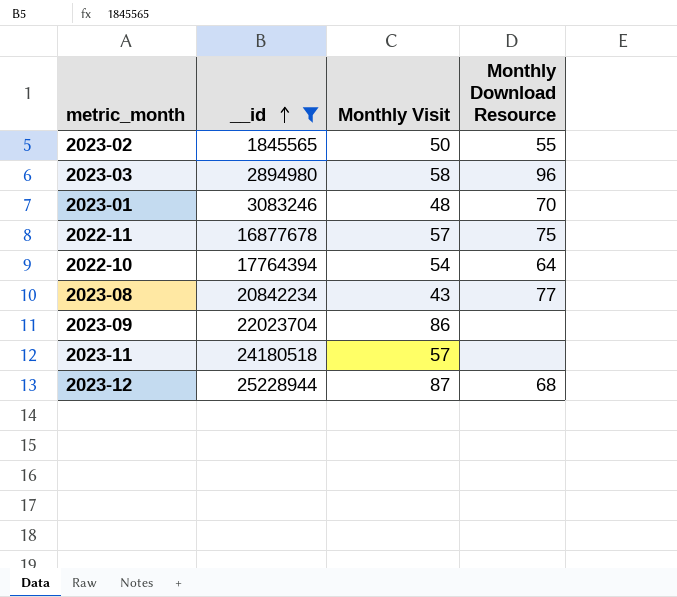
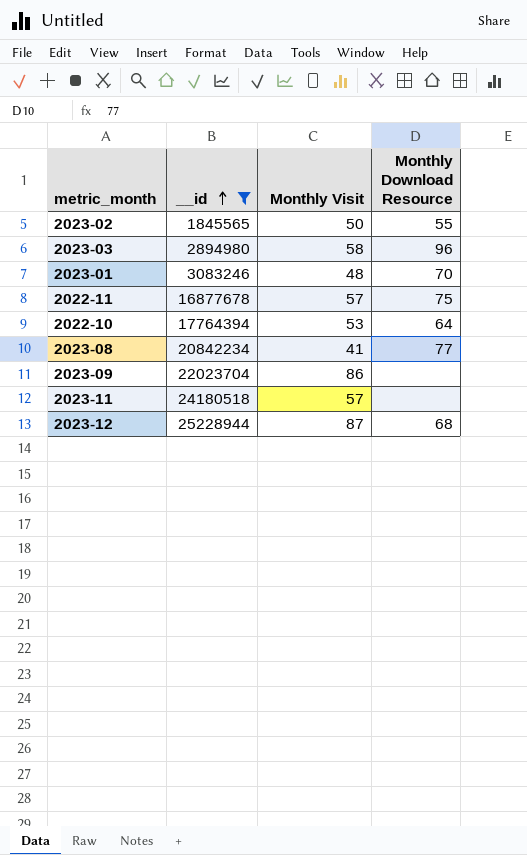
2022-10 | Monthly Visit: 54 -> 53
2023-08 | Monthly Visit: 43 -> 41

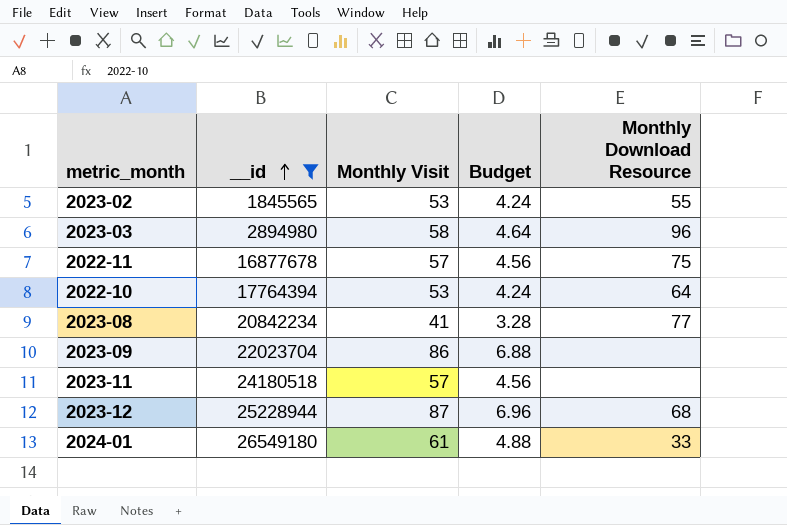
column Budget | formula: none -> [Monthly Visit] * 0.08
row 2023-01: 3083246 | 48 | 70 -> none
2023-02 | Monthly Visit: 50 -> 53
row 2024-01: none -> 26549180 | 61 | 4.88 | 33

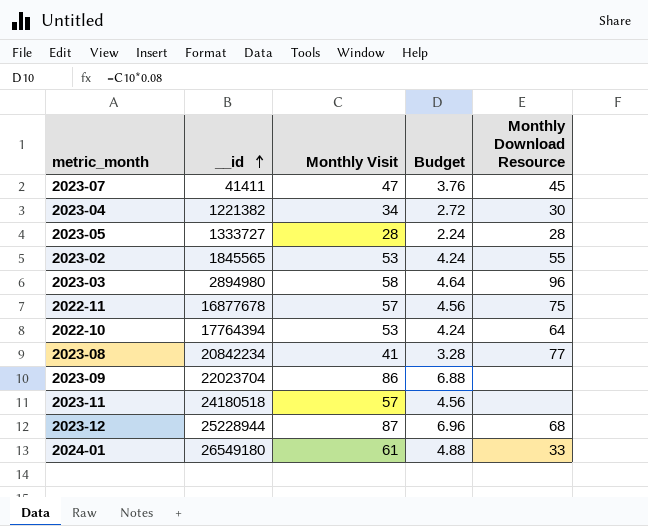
filter: __id >= 1845565 -> none

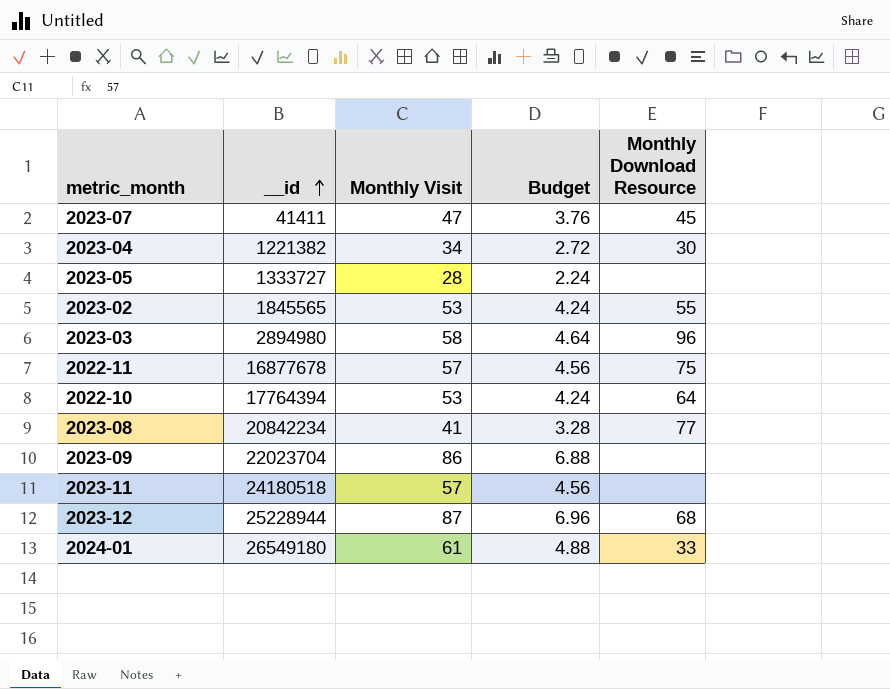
2023-05 | Monthly Download Resource: 28 -> none

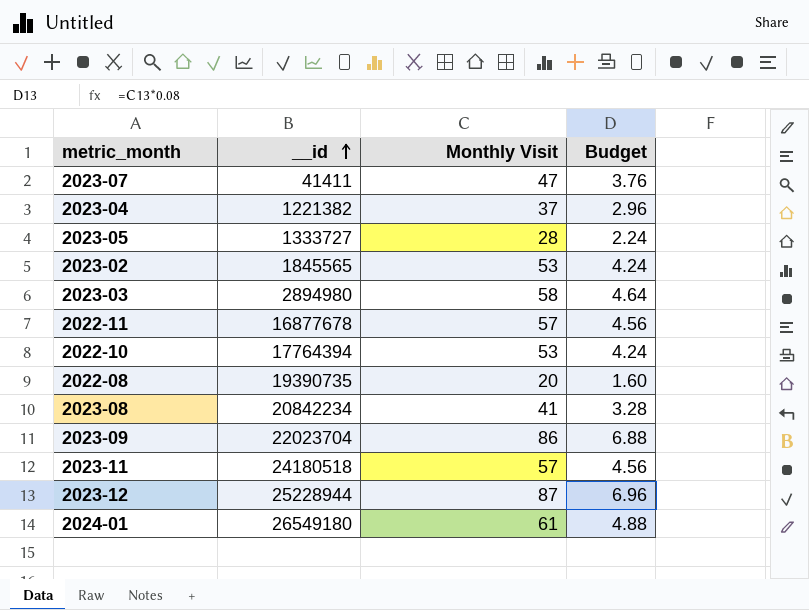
column Monthly Download Resource | position: 5 -> none
2023-04 | Monthly Visit: 34 -> 37
2023-04 | Budget: 2.72 -> 2.96
row 2022-08: none -> 19390735 | 20 | 1.60

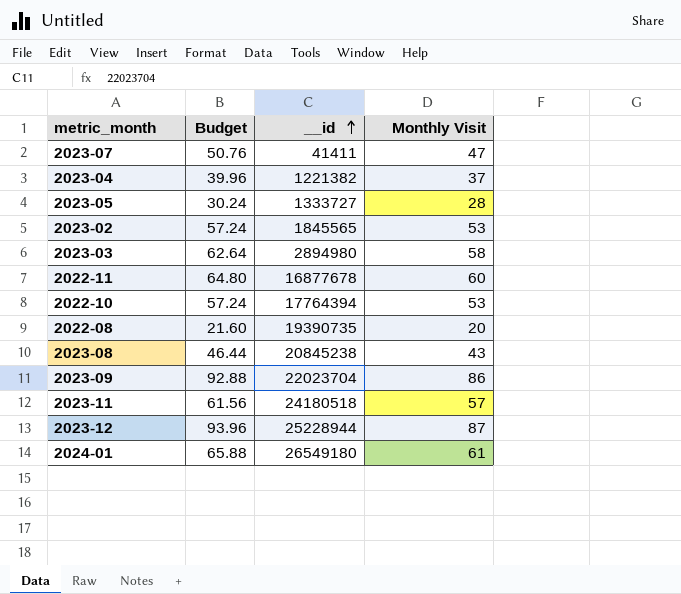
column Budget | formula: [Monthly Visit] * 0.08 -> [Monthly Visit] * 1.08
column Budget | position: 4 -> 2
2022-11 | Monthly Visit: 57 -> 60
2023-08 | __id: 20842234 -> 20845238
2023-08 | Monthly Visit: 41 -> 43

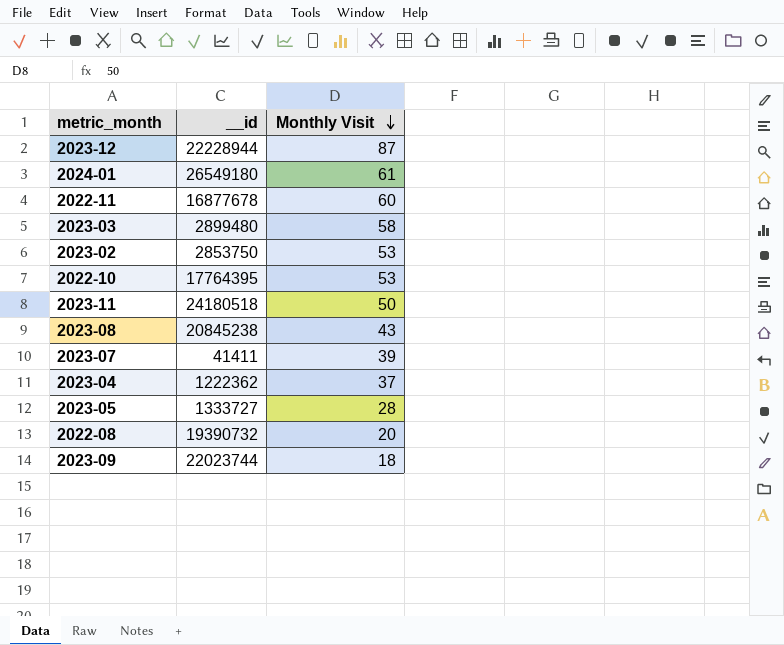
row order: __id ascending -> Monthly Visit descending
column Budget | formula: [Monthly Visit] * 1.08 -> none
2023-12 | __id: 25228944 -> 22228944
2023-03 | __id: 2894980 -> 2899480
2023-02 | __id: 1845565 -> 2853750
2022-10 | __id: 17764394 -> 17764395
2023-11 | Monthly Visit: 57 -> 50
2023-07 | Monthly Visit: 47 -> 39
2023-04 | __id: 1221382 -> 1222362
2022-08 | __id: 19390735 -> 19390732
2023-09 | __id: 22023704 -> 22023744
2023-09 | Monthly Visit: 86 -> 18

